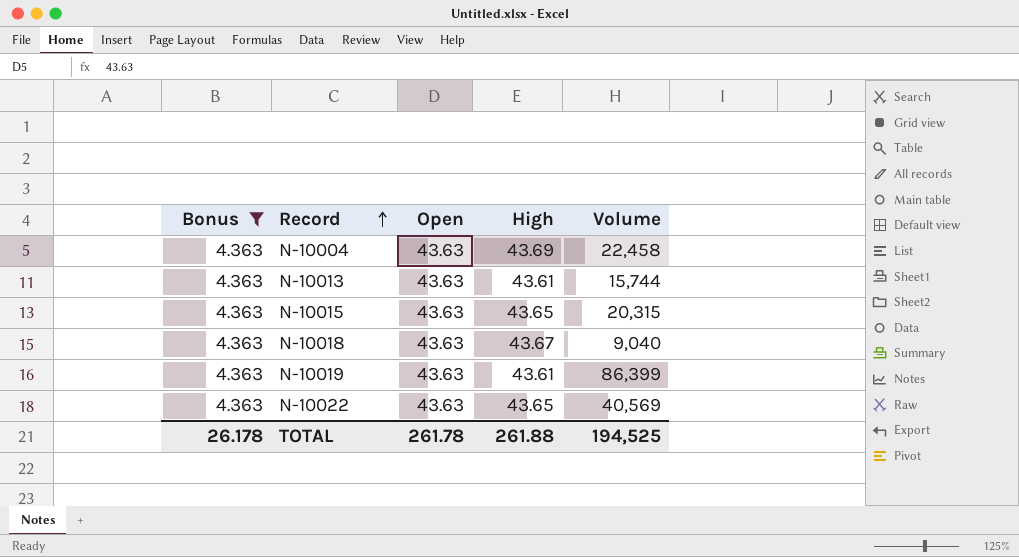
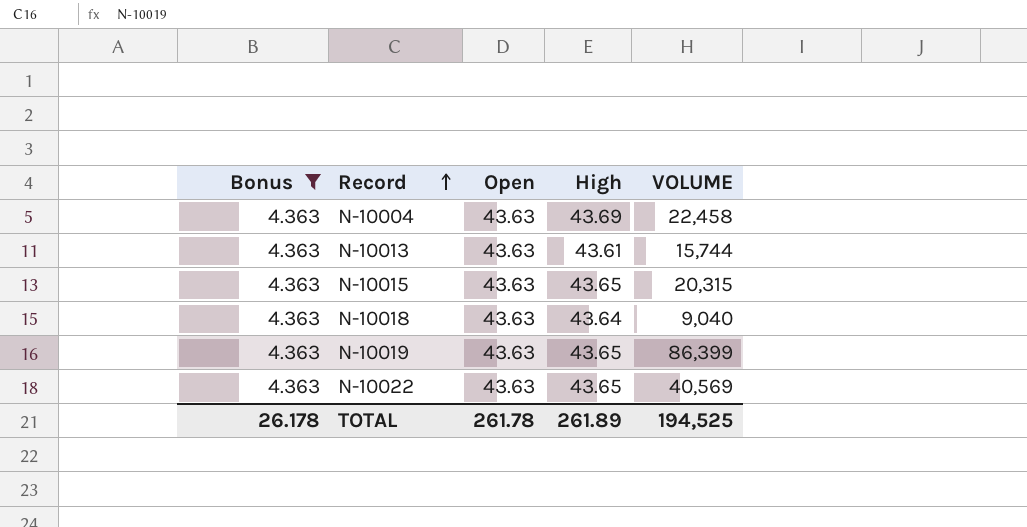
column name: Volume -> VOLUME
N-10018 | High: 43.67 -> 43.64
N-10019 | High: 43.61 -> 43.65
TOTAL | High: 261.88 -> 261.89

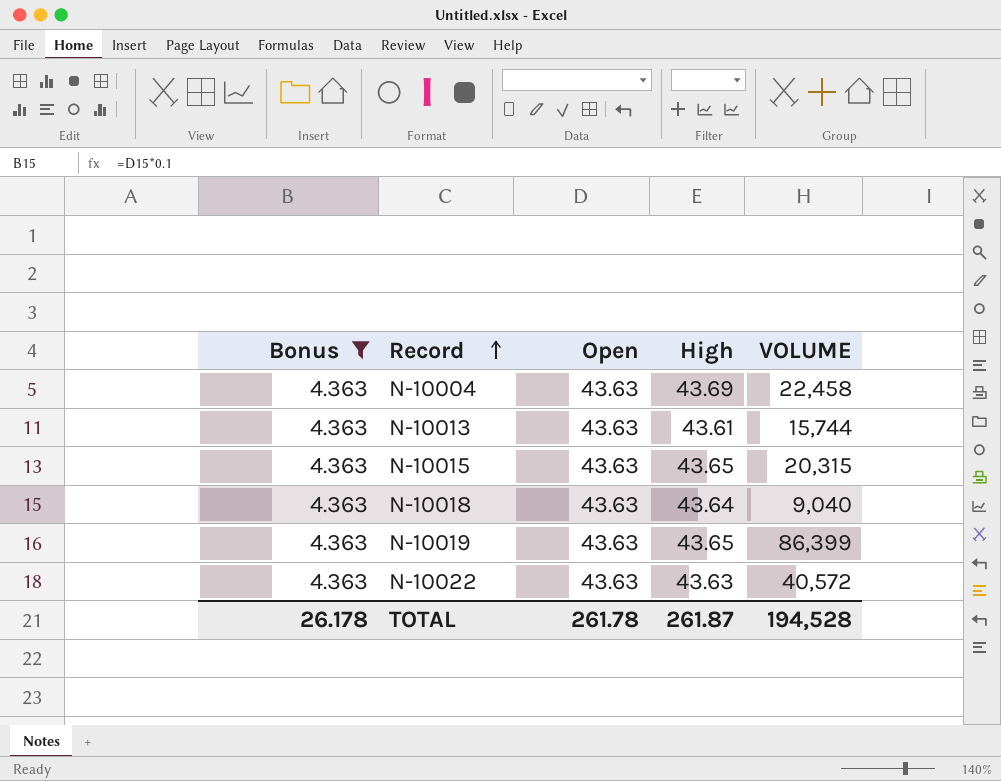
N-10022 | High: 43.65 -> 43.63
N-10022 | VOLUME: 40,569 -> 40,572
TOTAL | High: 261.89 -> 261.87
TOTAL | VOLUME: 194,525 -> 194,528

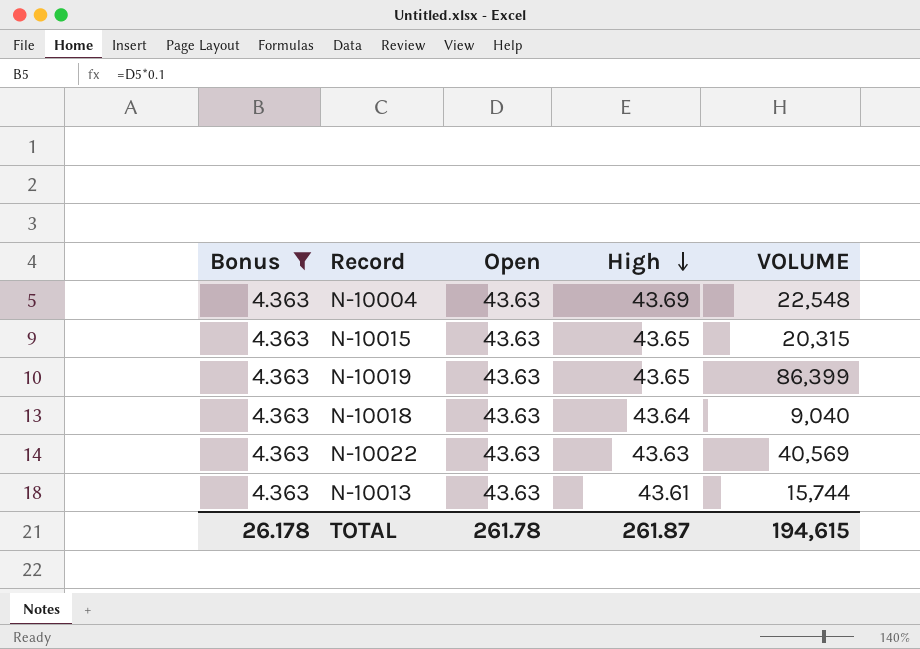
row order: Record ascending -> High descending
N-10004 | VOLUME: 22,458 -> 22,548
N-10022 | VOLUME: 40,572 -> 40,569
TOTAL | VOLUME: 194,528 -> 194,615

